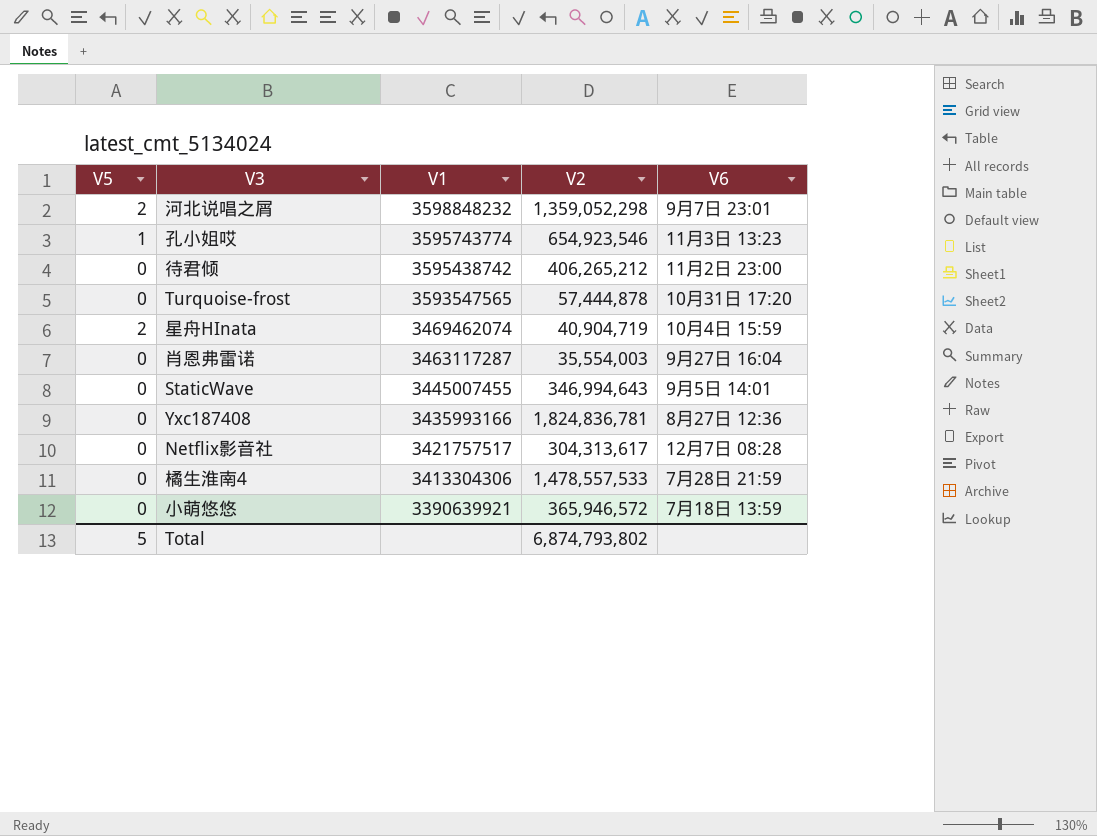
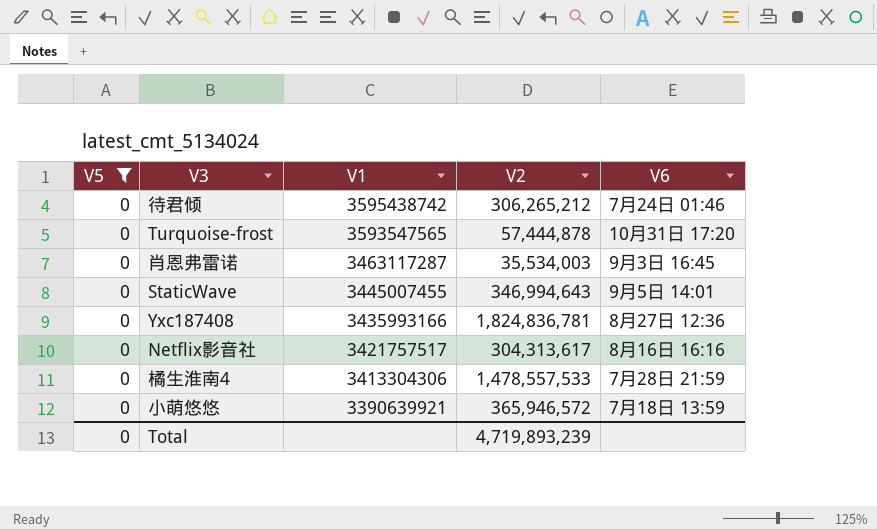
filter: none -> V5 = 0
待君倾 | V2: 406,265,212 -> 306,265,212
待君倾 | V6: 11月2日 23:00 -> 7月24日 01:46
肖恩弗雷诺 | V2: 35,554,003 -> 35,534,003
肖恩弗雷诺 | V6: 9月27日 16:04 -> 9月3日 16:45
Netflix影音社 | V6: 12月7日 08:28 -> 8月16日 16:16
Total | V5: 5 -> 0
Total | V2: 6,874,793,802 -> 4,719,893,239

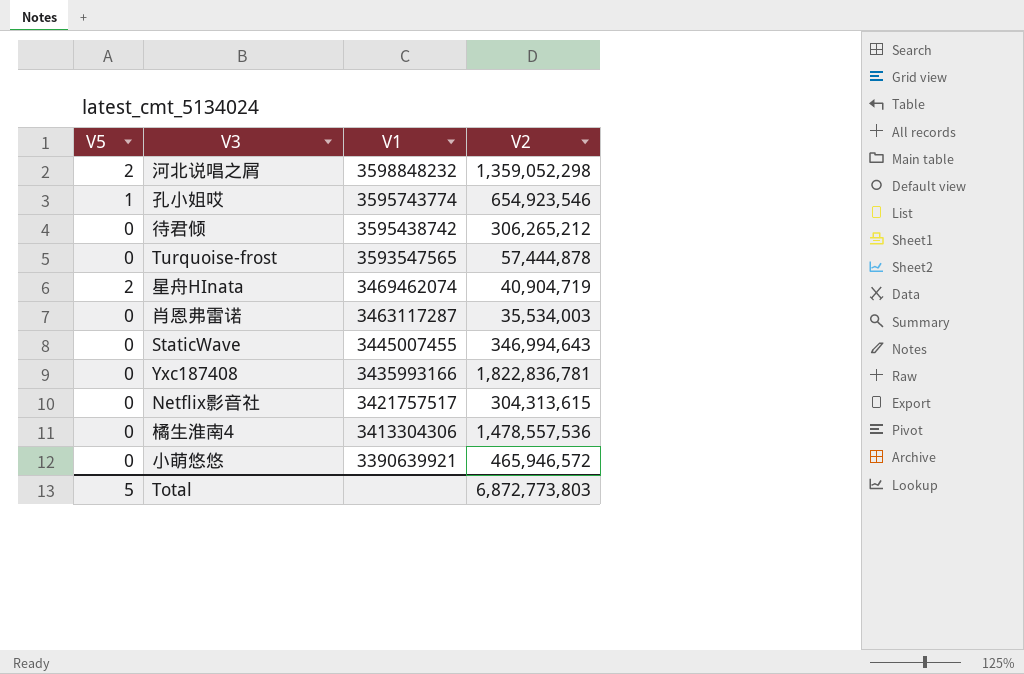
filter: V5 = 0 -> none
column V6 | position: 5 -> none
Yxc187408 | V2: 1,824,836,781 -> 1,822,836,781
Netflix影音社 | V2: 304,313,617 -> 304,313,615
橘生淮南4 | V2: 1,478,557,533 -> 1,478,557,536
小萌悠悠 | V2: 365,946,572 -> 465,946,572
Total | V5: 0 -> 5
Total | V2: 4,719,893,239 -> 6,872,773,803

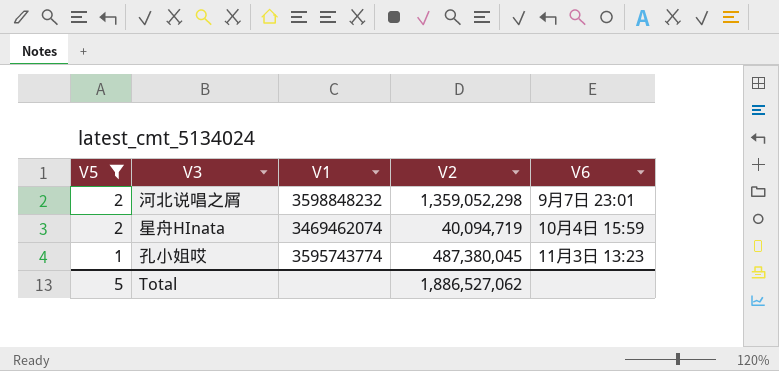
filter: none -> V5 != 0
row order: V1 descending -> V5 descending
column V6 | position: none -> 5
星舟HInata | V2: 40,904,719 -> 40,094,719
孔小姐哎 | V2: 654,923,546 -> 487,380,045
Total | V2: 6,872,773,803 -> 1,886,527,062

